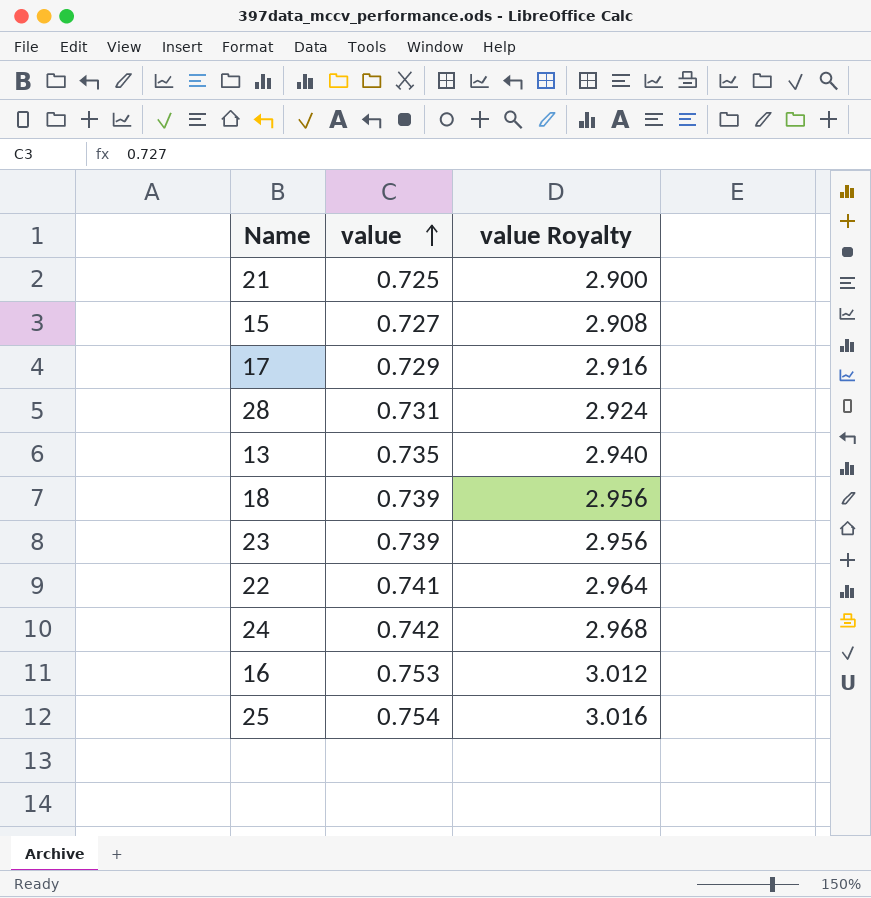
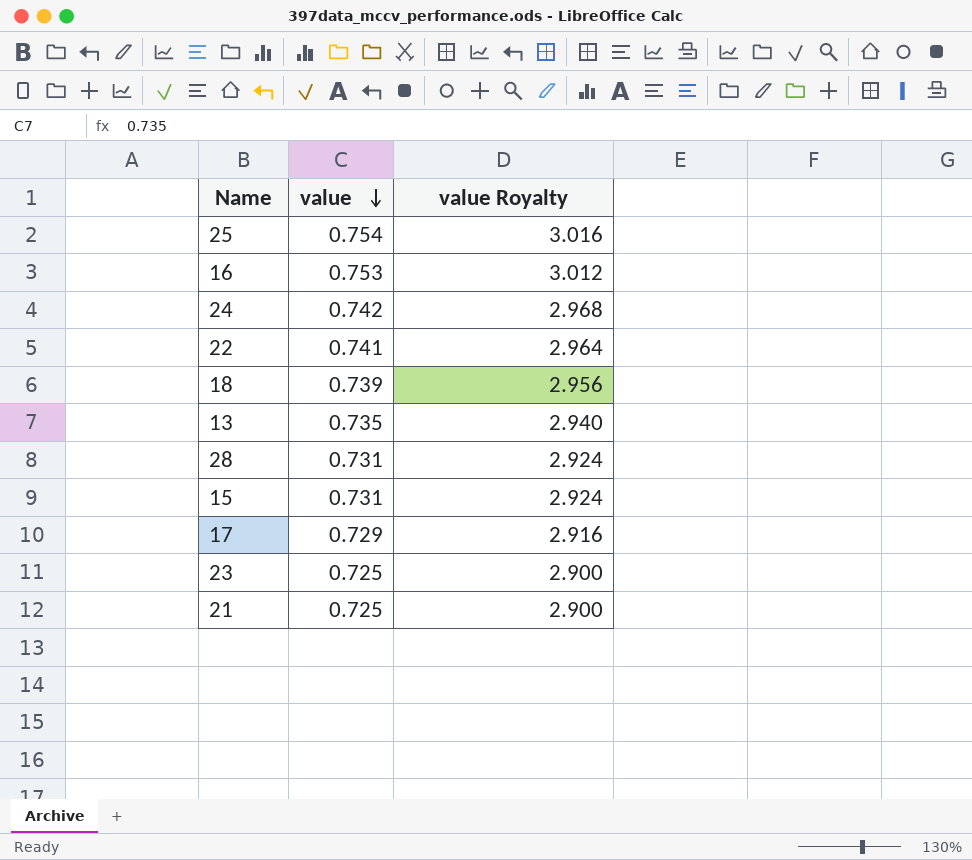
row order: value ascending -> value descending
15 | value: 0.727 -> 0.731
15 | value Royalty: 2.908 -> 2.924
23 | value: 0.739 -> 0.725
23 | value Royalty: 2.956 -> 2.900

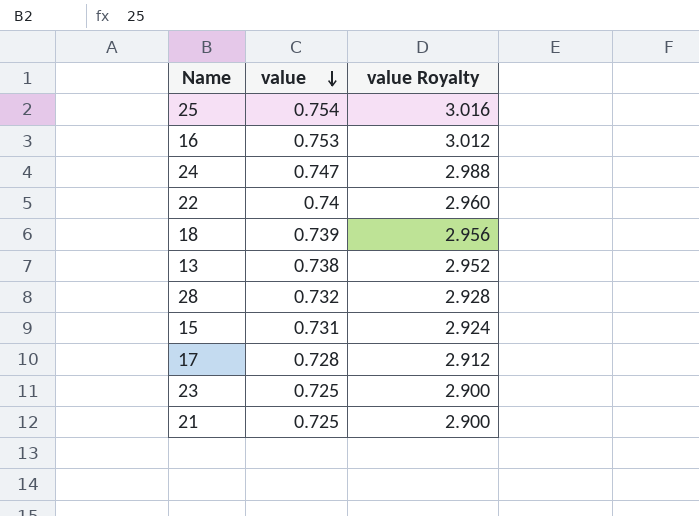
24 | value: 0.742 -> 0.747
24 | value Royalty: 2.968 -> 2.988
22 | value: 0.741 -> 0.74
22 | value Royalty: 2.964 -> 2.960
13 | value: 0.735 -> 0.738
13 | value Royalty: 2.940 -> 2.952
28 | value: 0.731 -> 0.732
28 | value Royalty: 2.924 -> 2.928
17 | value: 0.729 -> 0.728
17 | value Royalty: 2.916 -> 2.912

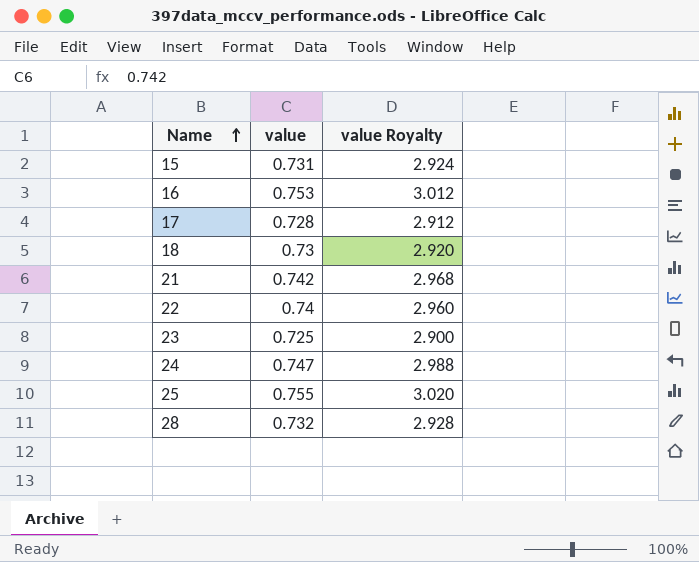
row order: value descending -> Name ascending
row 13: 0.738 | 2.952 -> none
18 | value: 0.739 -> 0.73
18 | value Royalty: 2.956 -> 2.920
21 | value: 0.725 -> 0.742
21 | value Royalty: 2.900 -> 2.968
25 | value: 0.754 -> 0.755
25 | value Royalty: 3.016 -> 3.020

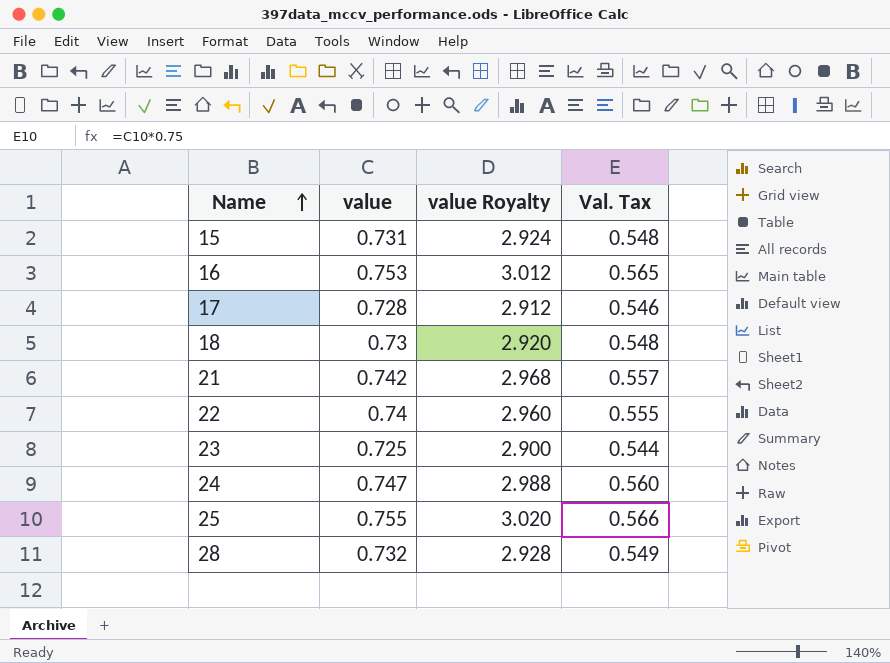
column Val. Tax | formula: none -> [value] * 0.75

